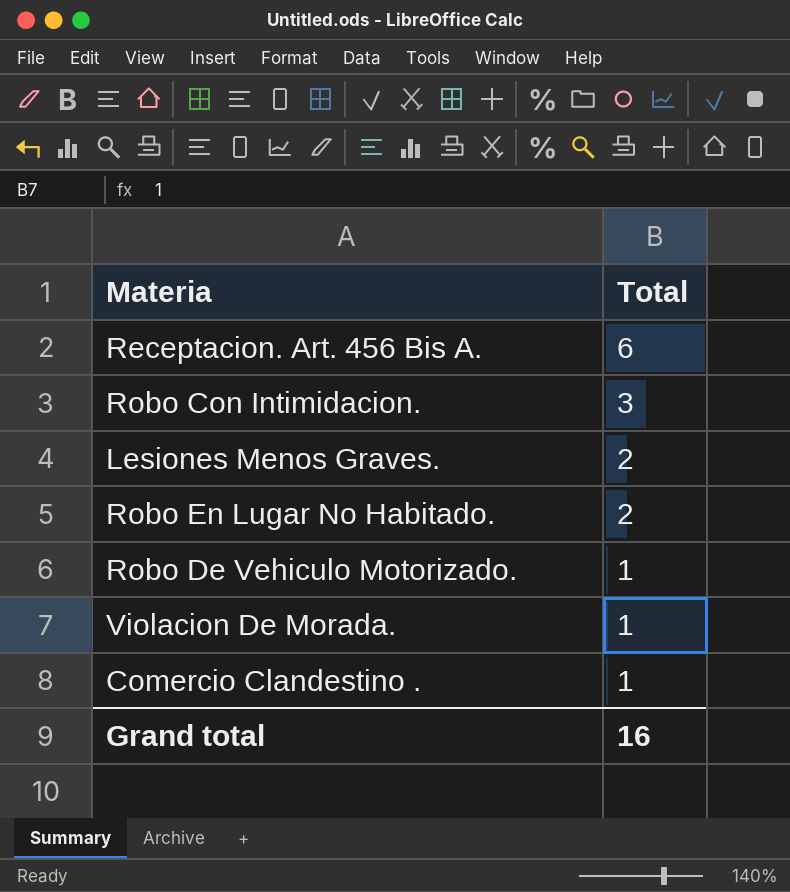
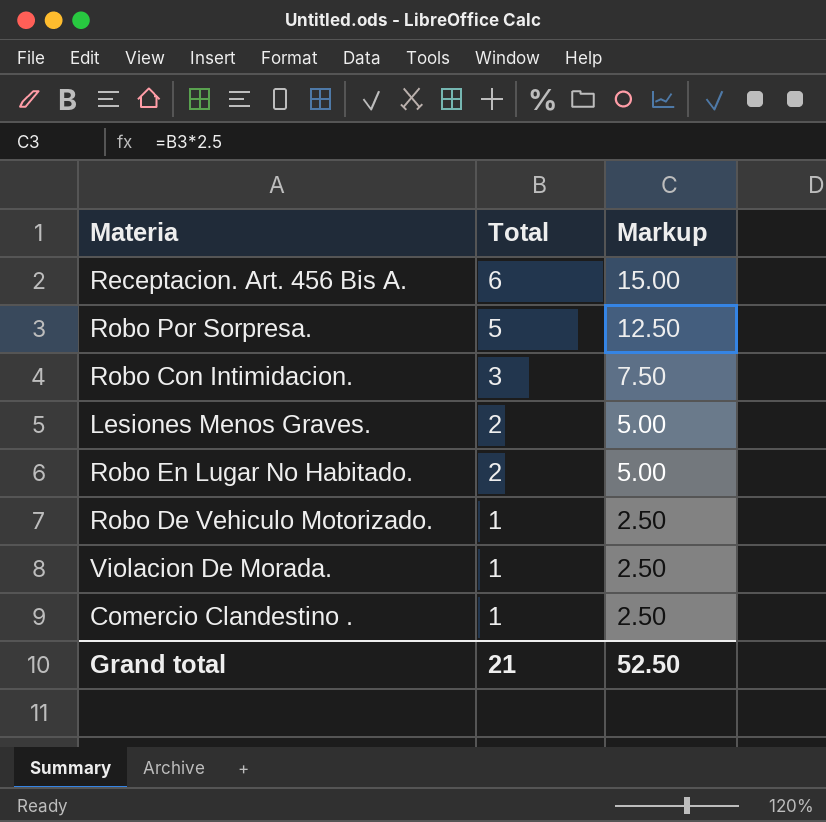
column Markup | formula: none -> [Total] * 2.5
row Robo Por Sorpresa.: none -> 5 | 12.50
Grand total | Total: 16 -> 21

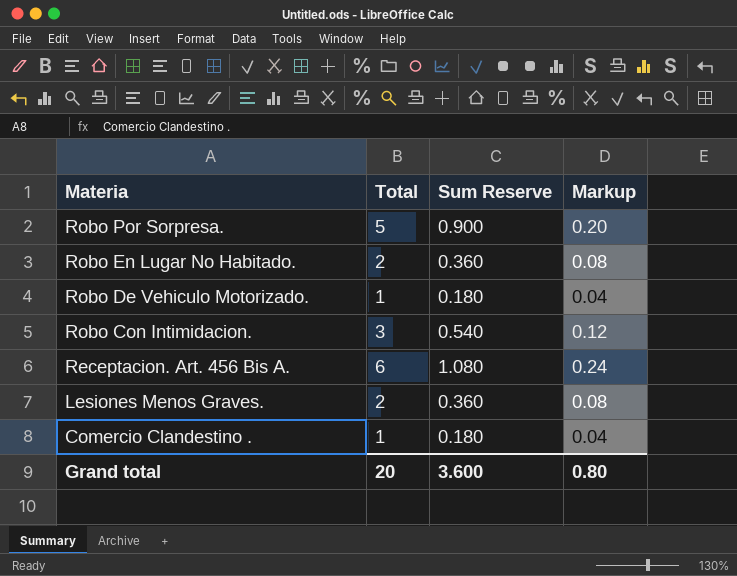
row order: Total descending -> Materia descending
column Sum Reserve | formula: none -> [Total] * 0.18
column Markup | formula: [Total] * 2.5 -> [Total] * 0.04
row Violacion De Morada.: 1 | 2.50 -> none
Grand total | Total: 21 -> 20
Grand total | Markup: 52.50 -> 0.80

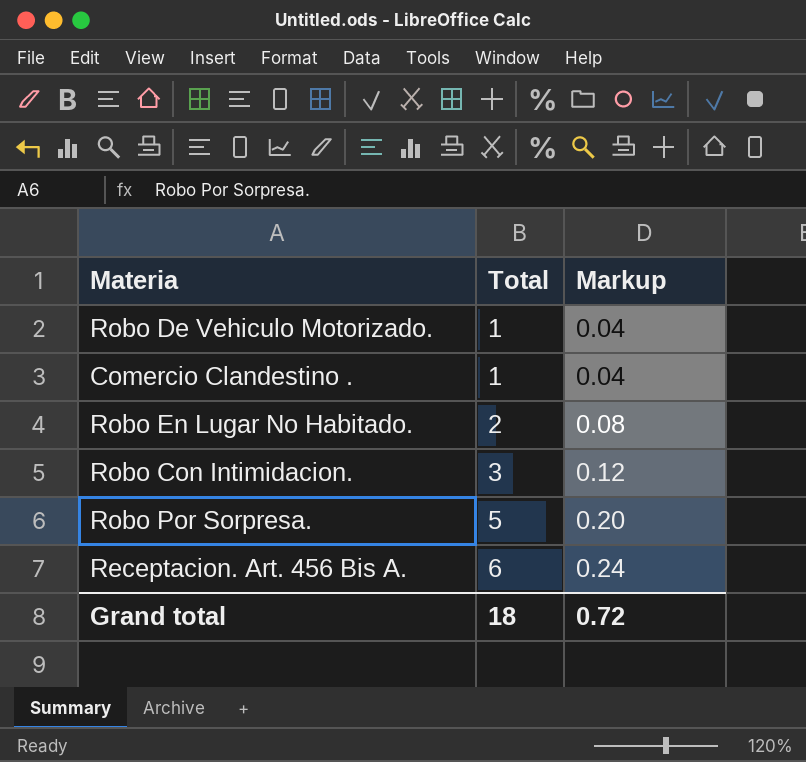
row order: Materia descending -> Total ascending
column Sum Reserve | formula: [Total] * 0.18 -> none
row Lesiones Menos Graves.: 2 | 0.360 | 0.08 -> none
Grand total | Total: 20 -> 18
Grand total | Markup: 0.80 -> 0.72

